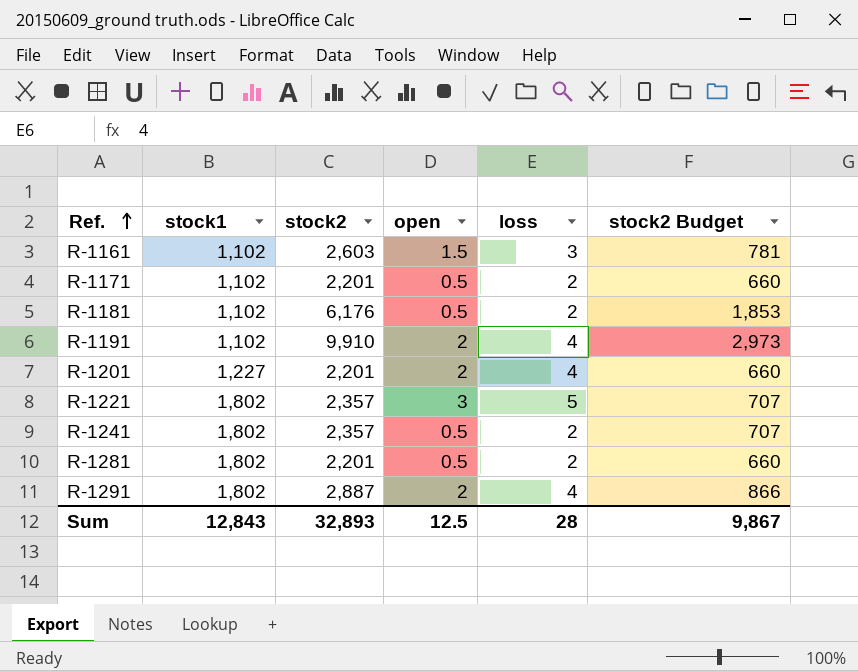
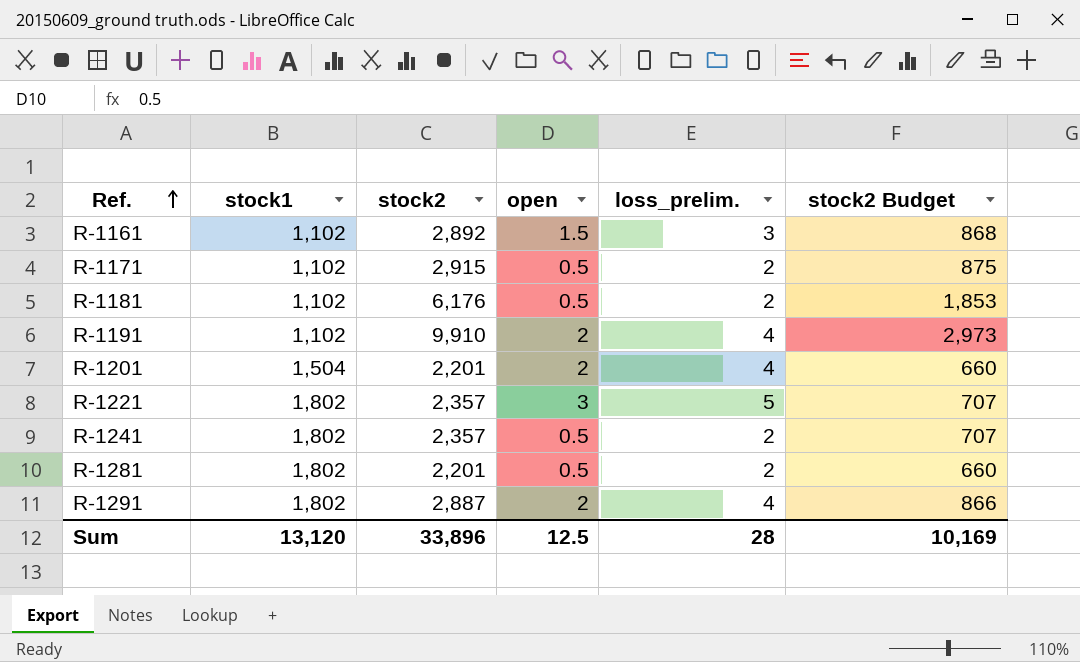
column name: loss -> loss_prelim.
R-1161 | stock2: 2,603 -> 2,892
R-1161 | stock2 Budget: 781 -> 868
R-1171 | stock2: 2,201 -> 2,915
R-1171 | stock2 Budget: 660 -> 875
R-1201 | stock1: 1,227 -> 1,504
Sum | stock1: 12,843 -> 13,120
Sum | stock2: 32,893 -> 33,896
Sum | stock2 Budget: 9,867 -> 10,169

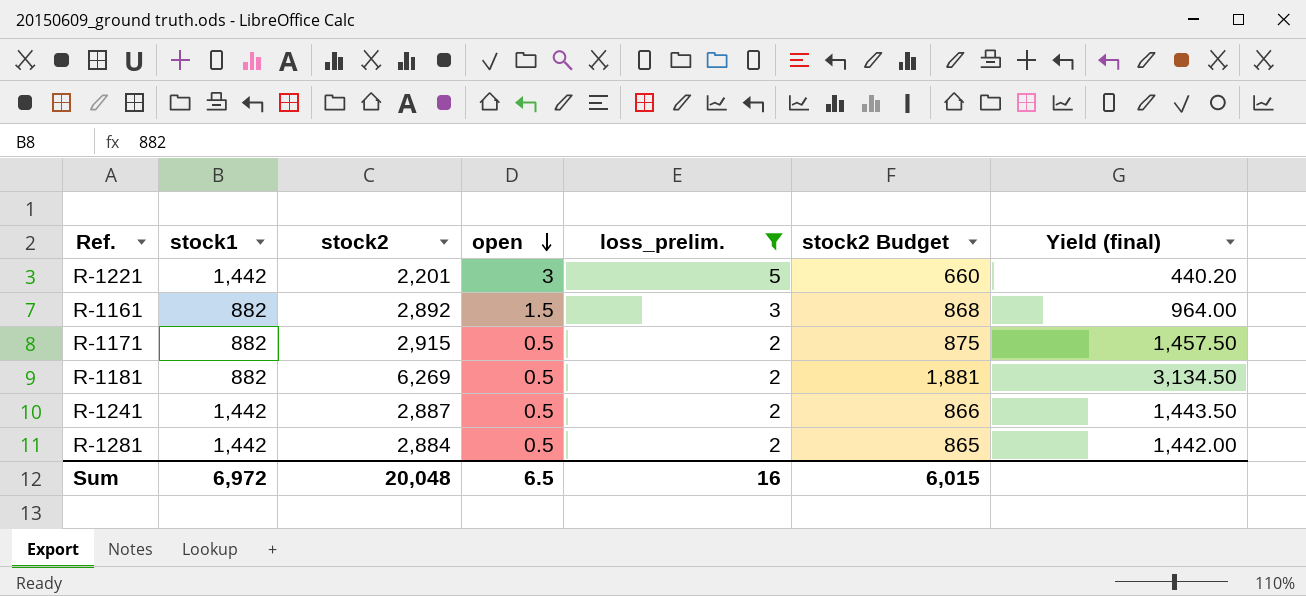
filter: none -> loss_prelim. != 4
row order: Ref. ascending -> open descending
column Yield (final) | formula: none -> [stock2] / [loss_prelim.]
R-1221 | stock1: 1,802 -> 1,442
R-1221 | stock2: 2,357 -> 2,201
R-1221 | stock2 Budget: 707 -> 660
R-1161 | stock1: 1,102 -> 882
R-1171 | stock1: 1,102 -> 882
R-1181 | stock1: 1,102 -> 882
R-1181 | stock2: 6,176 -> 6,269
R-1181 | stock2 Budget: 1,853 -> 1,881
R-1241 | stock1: 1,802 -> 1,442
R-1241 | stock2: 2,357 -> 2,887
R-1241 | stock2 Budget: 707 -> 866
R-1281 | stock1: 1,802 -> 1,442
R-1281 | stock2: 2,201 -> 2,884
R-1281 | stock2 Budget: 660 -> 865
Sum | stock1: 13,120 -> 6,972
Sum | stock2: 33,896 -> 20,048
Sum | open: 12.5 -> 6.5
Sum | loss_prelim.: 28 -> 16
Sum | stock2 Budget: 10,169 -> 6,015

